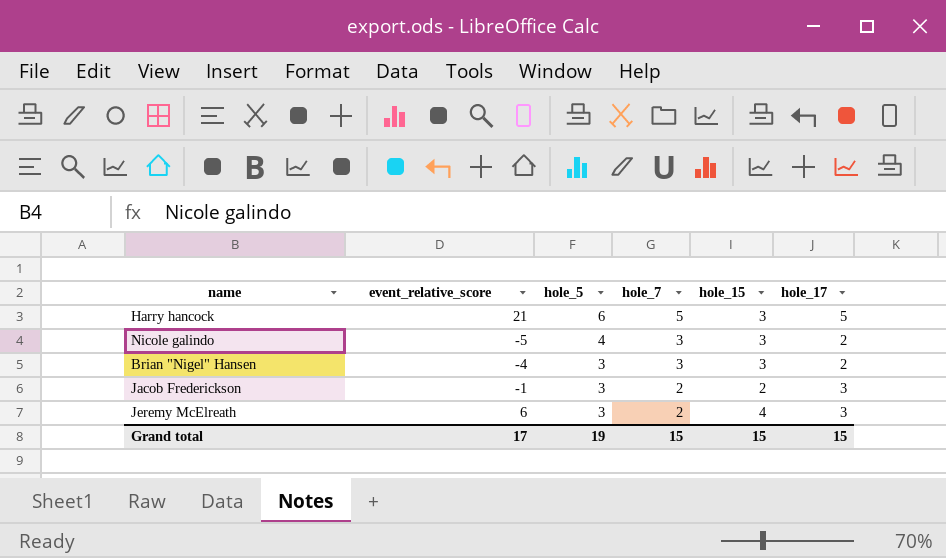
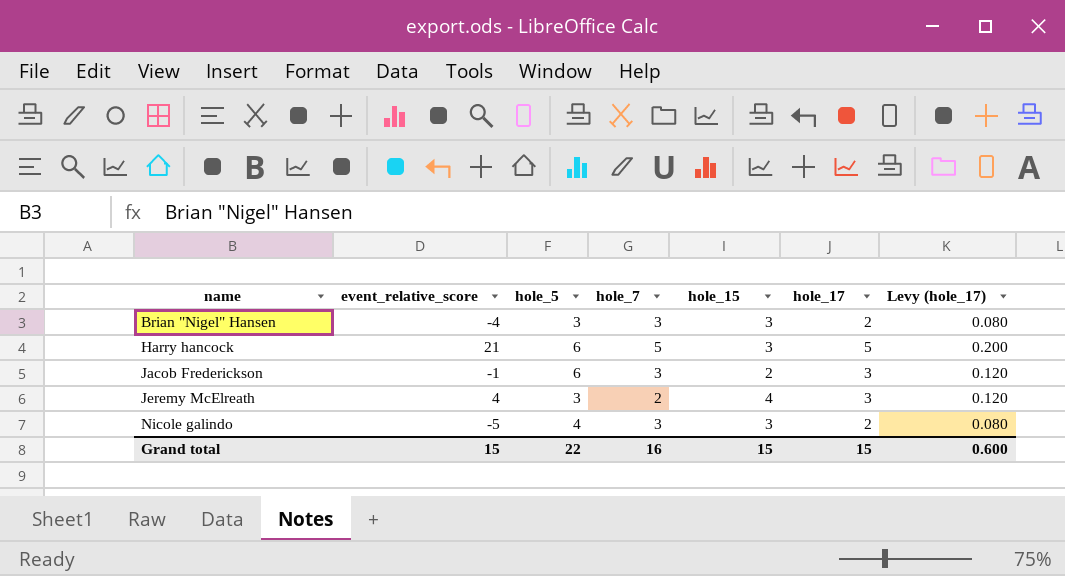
row order: hole_5 descending -> name ascending
column Levy (hole_17) | formula: none -> [hole_17] * 0.04
Jacob Frederickson | hole_5: 3 -> 6
Jacob Frederickson | hole_7: 2 -> 3
Jeremy McElreath | event_relative_score: 6 -> 4
Grand total | event_relative_score: 17 -> 15
Grand total | hole_5: 19 -> 22
Grand total | hole_7: 15 -> 16

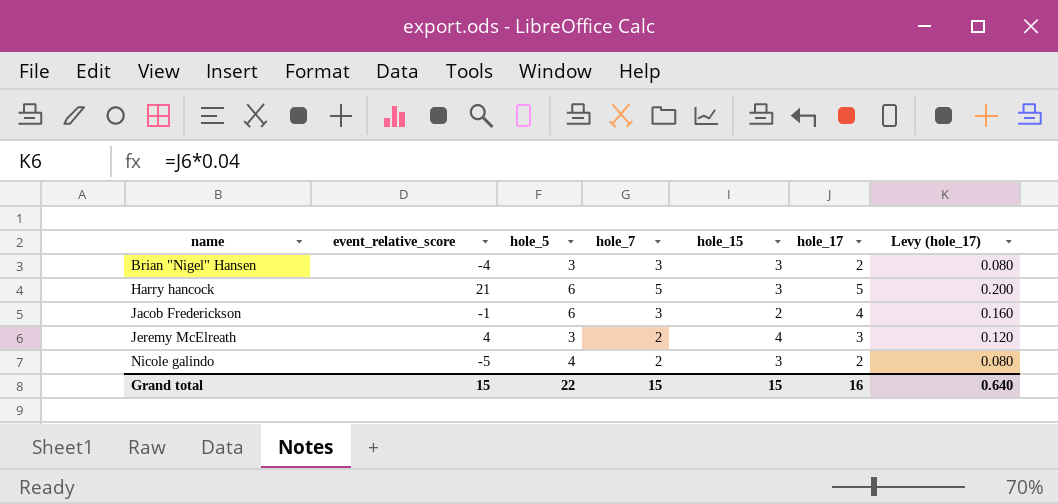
Jacob Frederickson | hole_17: 3 -> 4
Jacob Frederickson | Levy (hole_17): 0.120 -> 0.160
Nicole galindo | hole_7: 3 -> 2
Grand total | hole_7: 16 -> 15
Grand total | hole_17: 15 -> 16
Grand total | Levy (hole_17): 0.600 -> 0.640

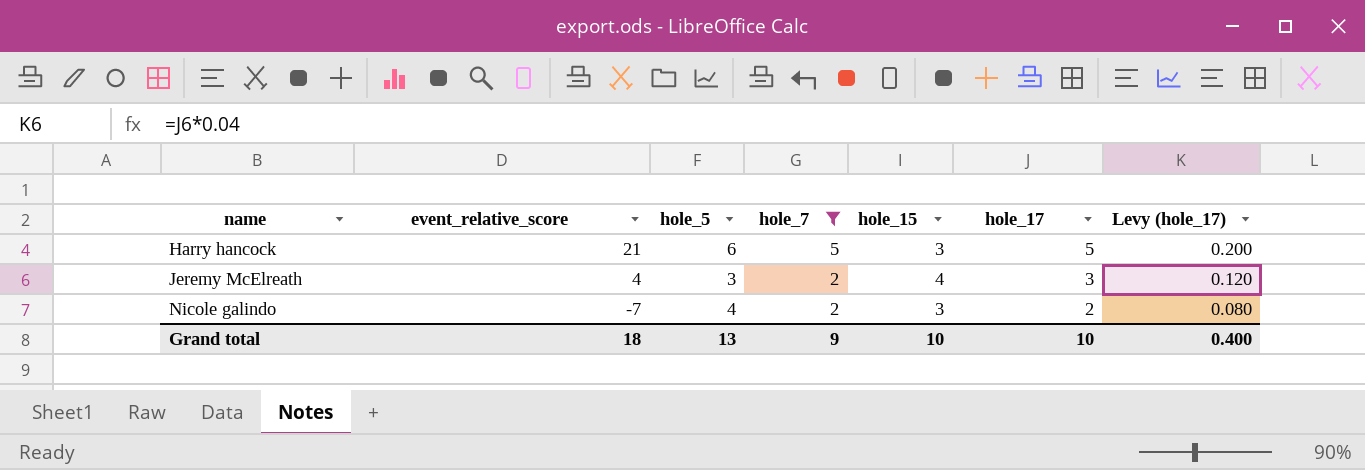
filter: none -> hole_7 != 3
Nicole galindo | event_relative_score: -5 -> -7
Grand total | event_relative_score: 15 -> 18
Grand total | hole_5: 22 -> 13
Grand total | hole_7: 15 -> 9
Grand total | hole_15: 15 -> 10
Grand total | hole_17: 16 -> 10
Grand total | Levy (hole_17): 0.640 -> 0.400

